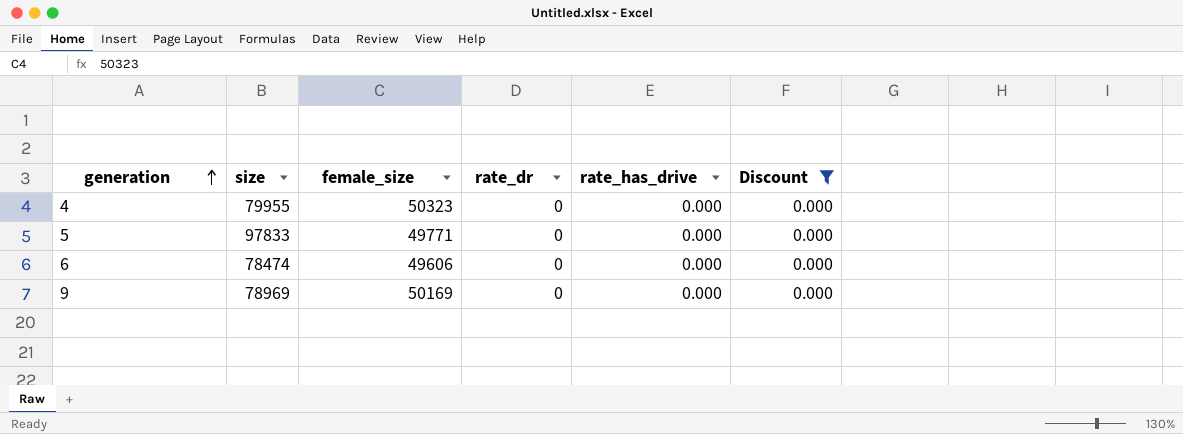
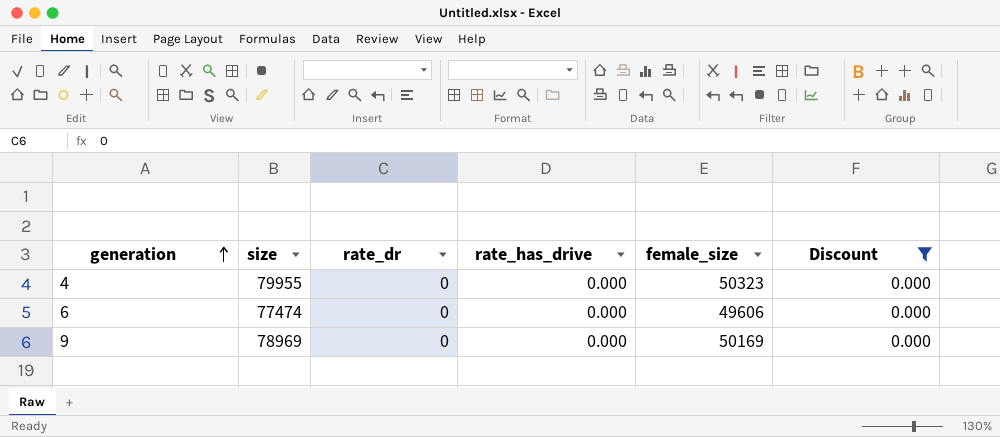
column female_size | position: 3 -> 5
row 5: 97833 | 49771 | 0 | 0.000 | 0.000 -> none
6 | size: 78474 -> 77474

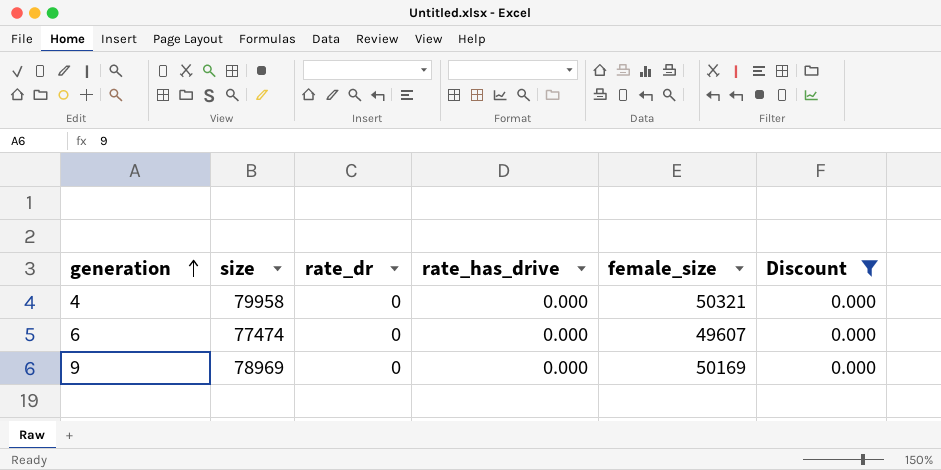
4 | size: 79955 -> 79958
4 | female_size: 50323 -> 50321
6 | female_size: 49606 -> 49607

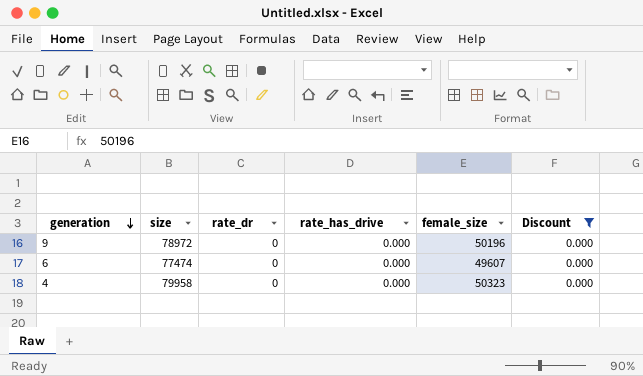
row order: generation ascending -> generation descending
9 | size: 78969 -> 78972
9 | female_size: 50169 -> 50196
4 | female_size: 50321 -> 50323

